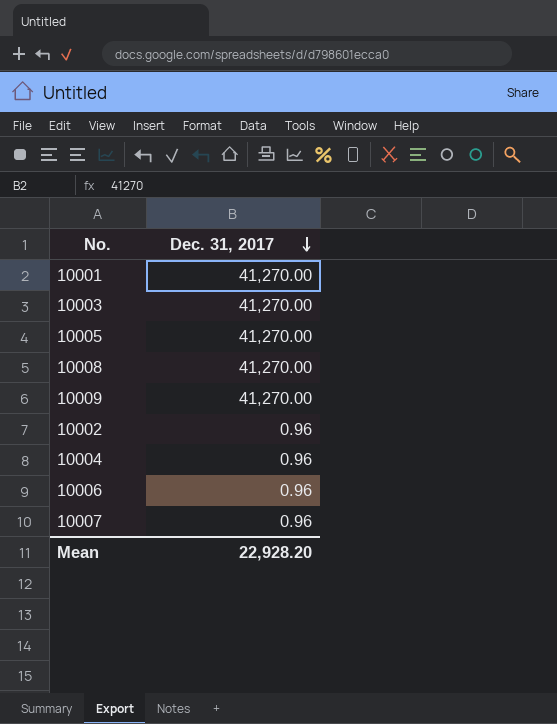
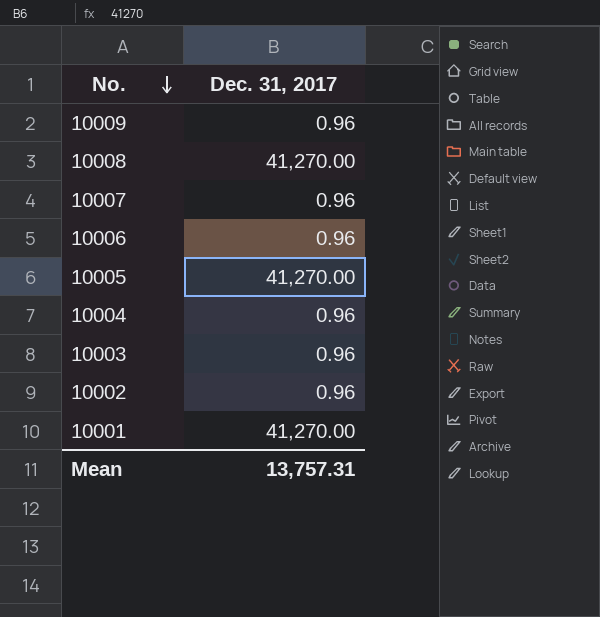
row order: Dec. 31, 2017 descending -> No. descending
10009 | Dec. 31, 2017: 41,270.00 -> 0.96
10003 | Dec. 31, 2017: 41,270.00 -> 0.96
Mean | Dec. 31, 2017: 22,928.20 -> 13,757.31

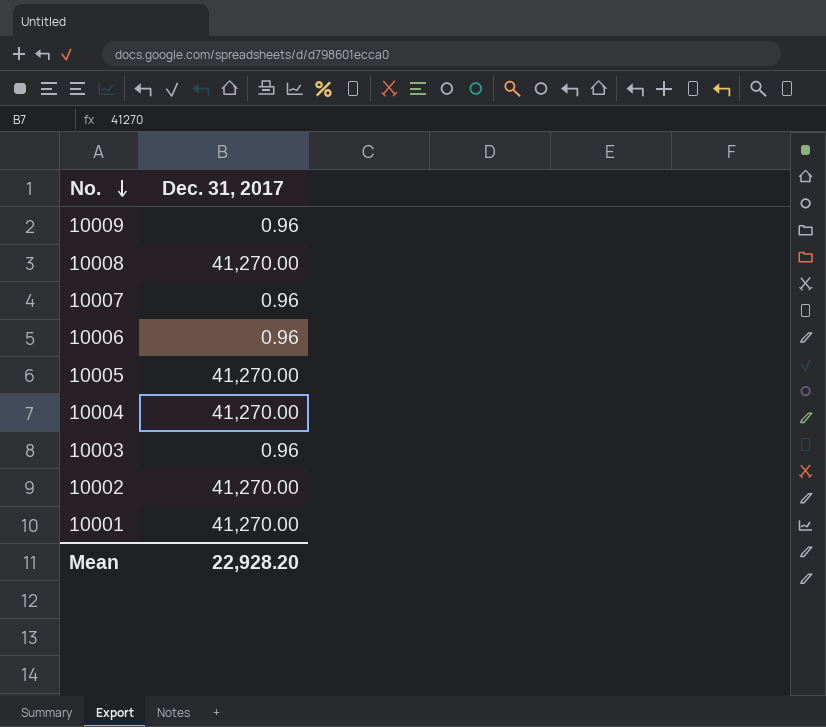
10004 | Dec. 31, 2017: 0.96 -> 41,270.00
10002 | Dec. 31, 2017: 0.96 -> 41,270.00
Mean | Dec. 31, 2017: 13,757.31 -> 22,928.20

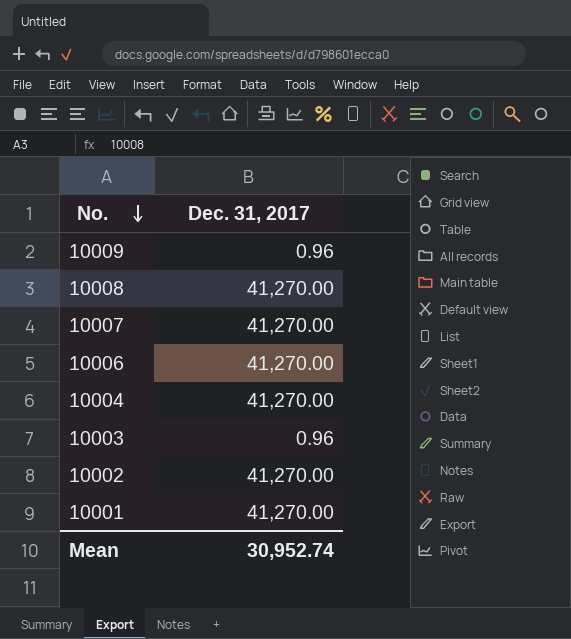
row 10005: 41,270.00 -> none
10007 | Dec. 31, 2017: 0.96 -> 41,270.00
10006 | Dec. 31, 2017: 0.96 -> 41,270.00
Mean | Dec. 31, 2017: 22,928.20 -> 30,952.74

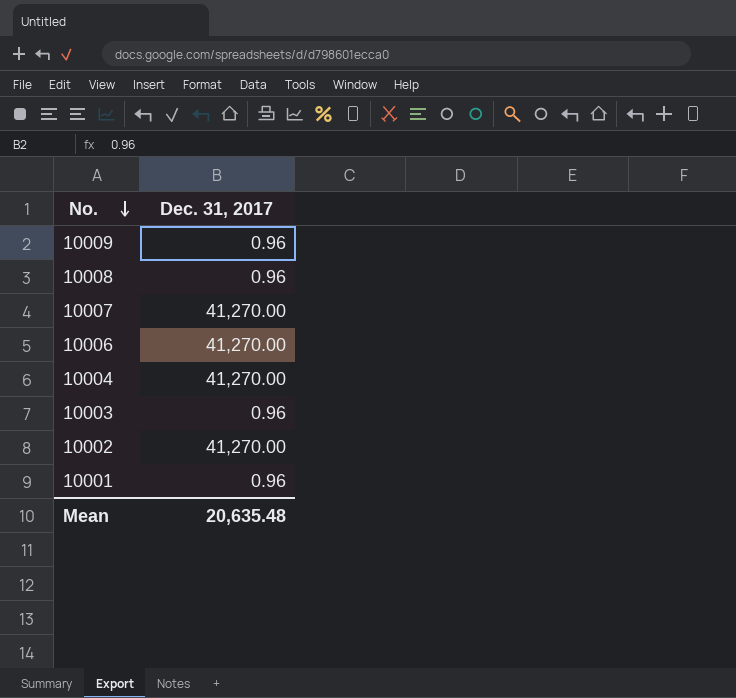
10008 | Dec. 31, 2017: 41,270.00 -> 0.96
10001 | Dec. 31, 2017: 41,270.00 -> 0.96
Mean | Dec. 31, 2017: 30,952.74 -> 20,635.48

